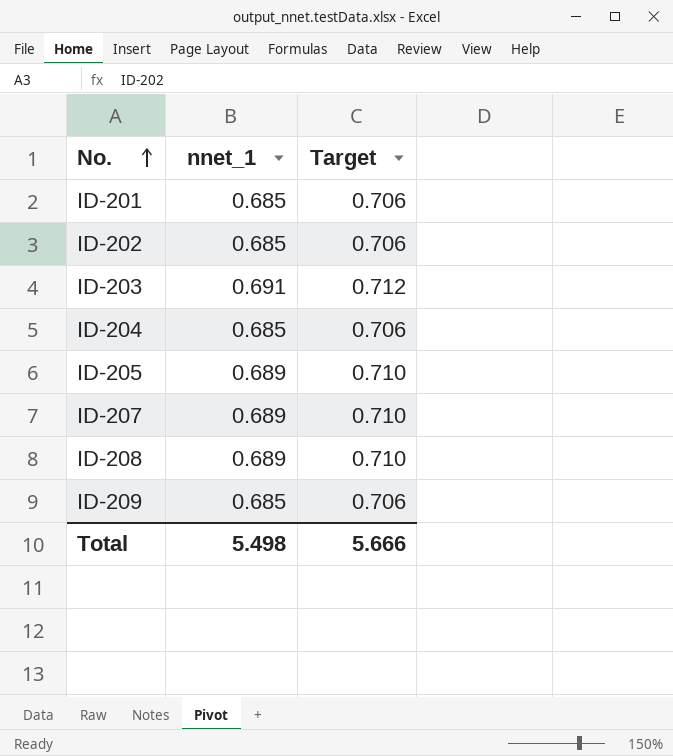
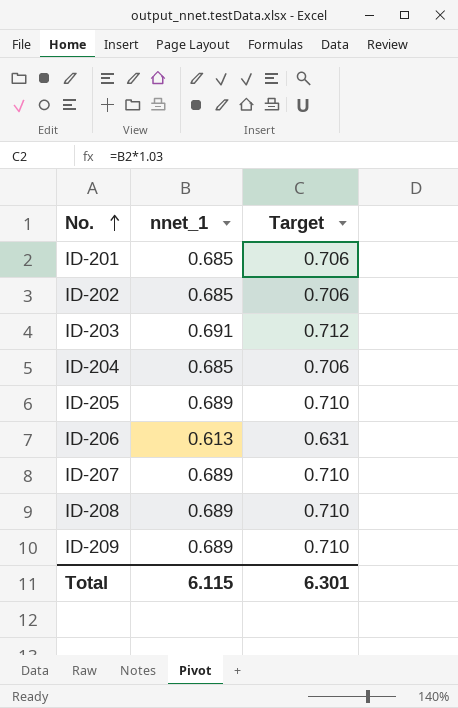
row ID-206: none -> 0.613 | 0.631
ID-209 | nnet_1: 0.685 -> 0.689
ID-209 | Target: 0.706 -> 0.710
Total | nnet_1: 5.498 -> 6.115
Total | Target: 5.666 -> 6.301

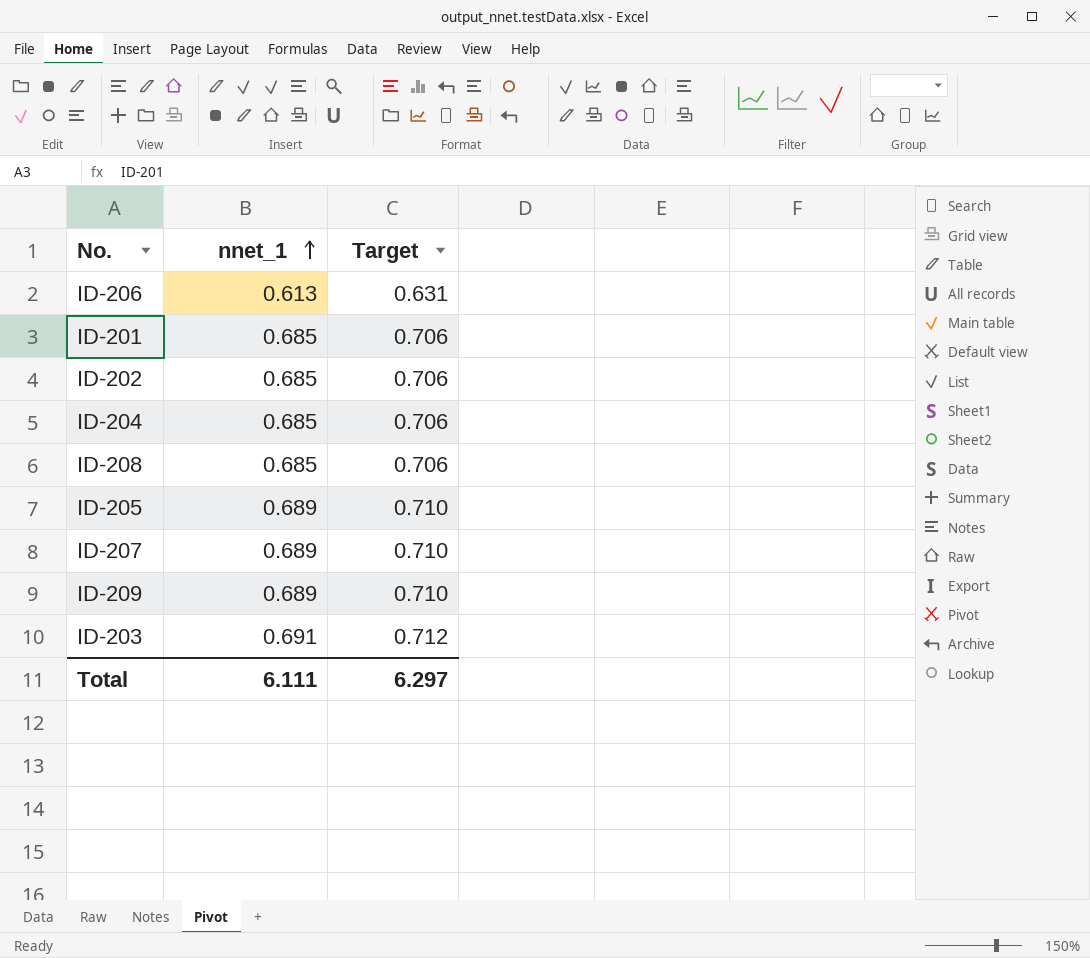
row order: No. ascending -> nnet_1 ascending
ID-208 | nnet_1: 0.689 -> 0.685
ID-208 | Target: 0.710 -> 0.706
Total | nnet_1: 6.115 -> 6.111
Total | Target: 6.301 -> 6.297

